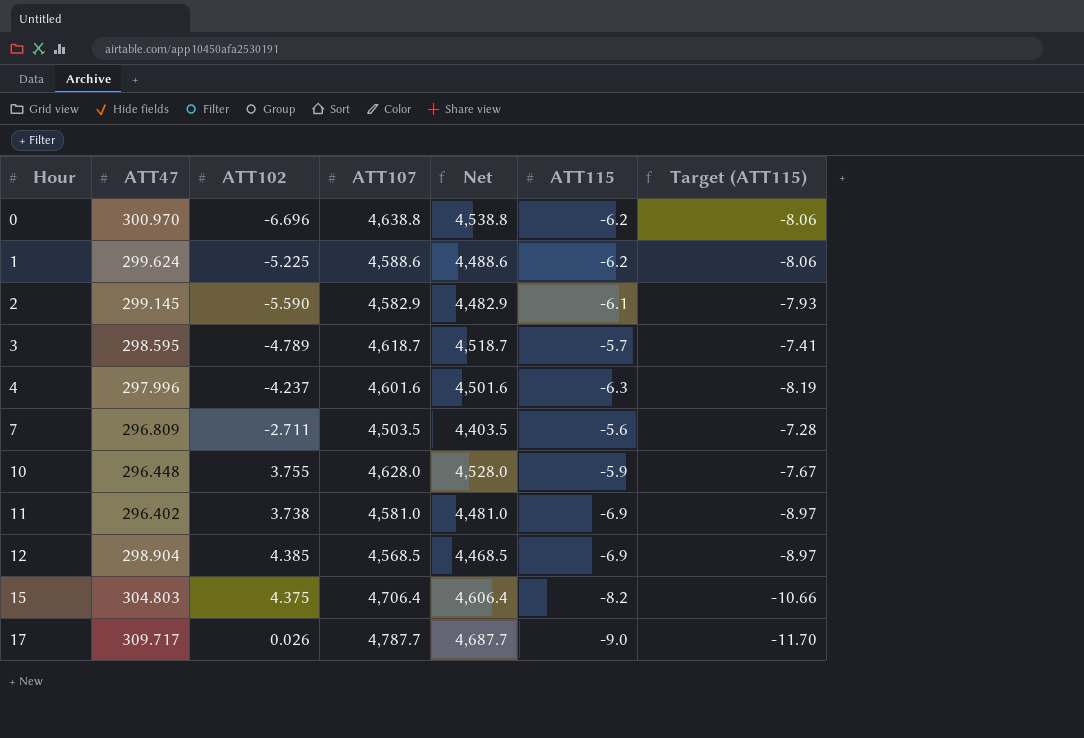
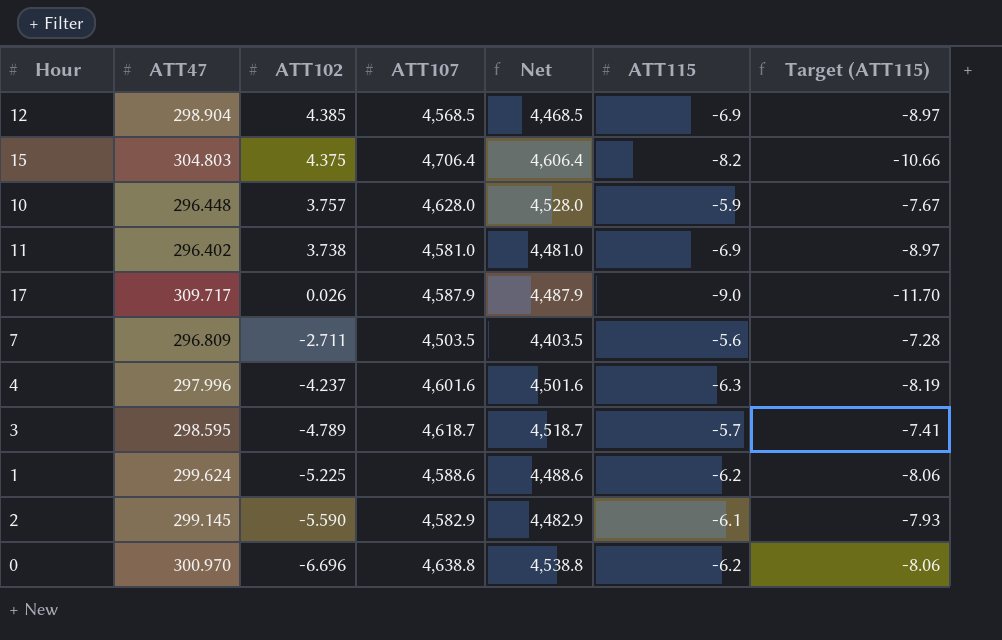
row order: Hour ascending -> ATT102 descending
10 | ATT102: 3.755 -> 3.757
17 | ATT107: 4,787.7 -> 4,587.9
17 | Net: 4,687.7 -> 4,487.9

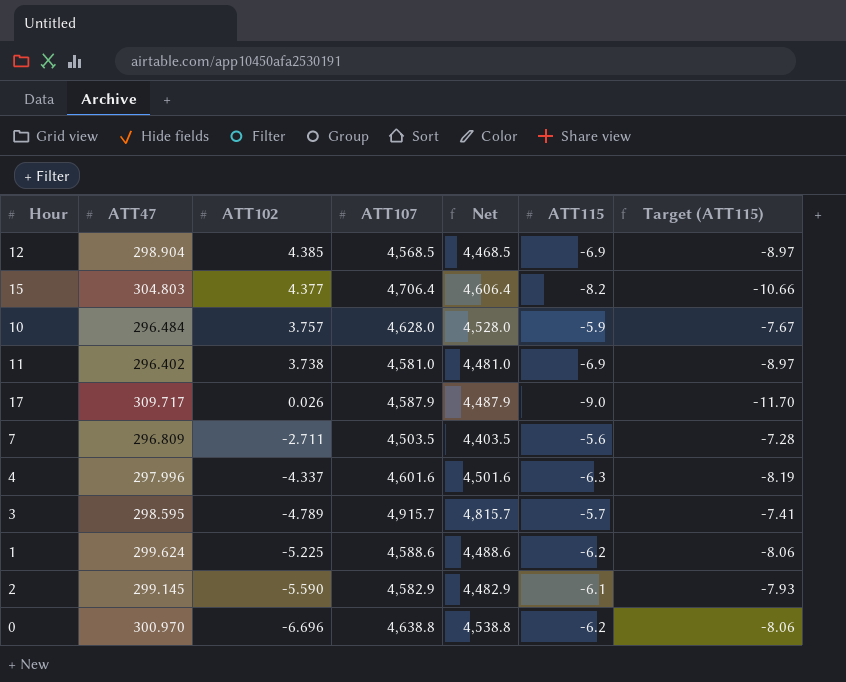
15 | ATT102: 4.375 -> 4.377
10 | ATT47: 296.448 -> 296.484
4 | ATT102: -4.237 -> -4.337
3 | ATT107: 4,618.7 -> 4,915.7
3 | Net: 4,518.7 -> 4,815.7

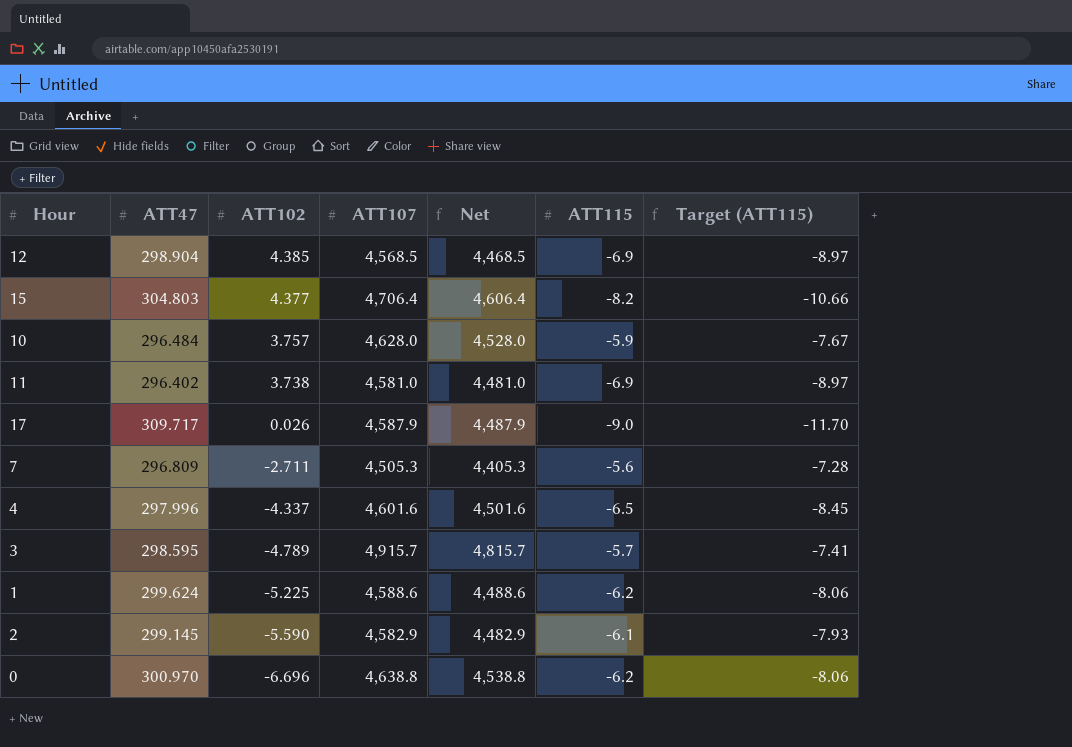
7 | ATT107: 4,503.5 -> 4,505.3
7 | Net: 4,403.5 -> 4,405.3
4 | ATT115: -6.3 -> -6.5
4 | Target (ATT115): -8.19 -> -8.45

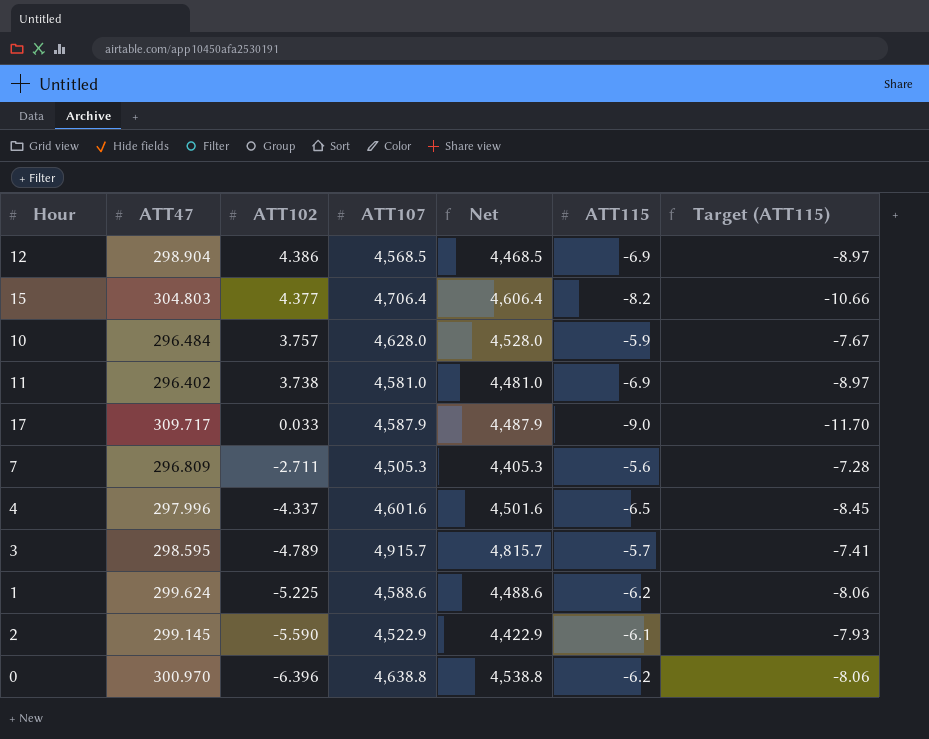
12 | ATT102: 4.385 -> 4.386
17 | ATT102: 0.026 -> 0.033
2 | ATT107: 4,582.9 -> 4,522.9
2 | Net: 4,482.9 -> 4,422.9
0 | ATT102: -6.696 -> -6.396

